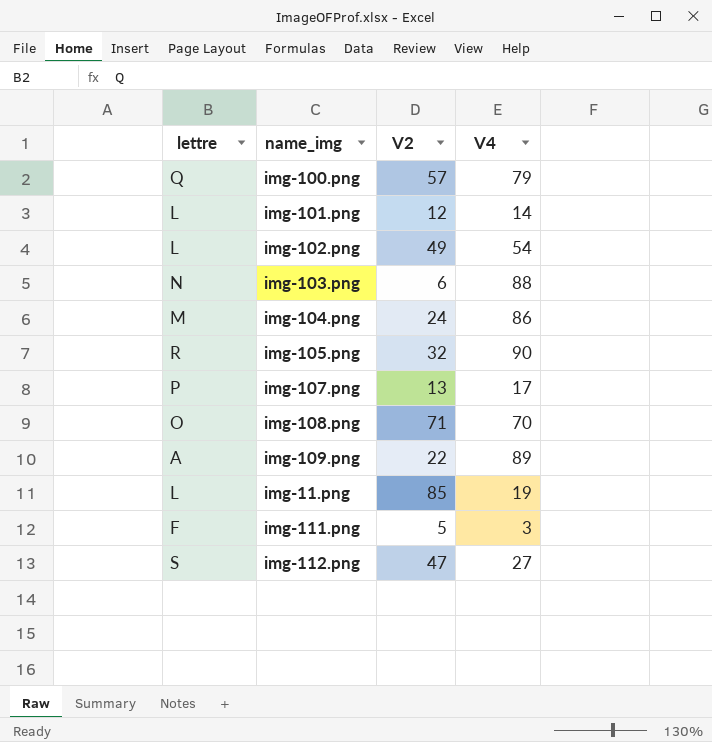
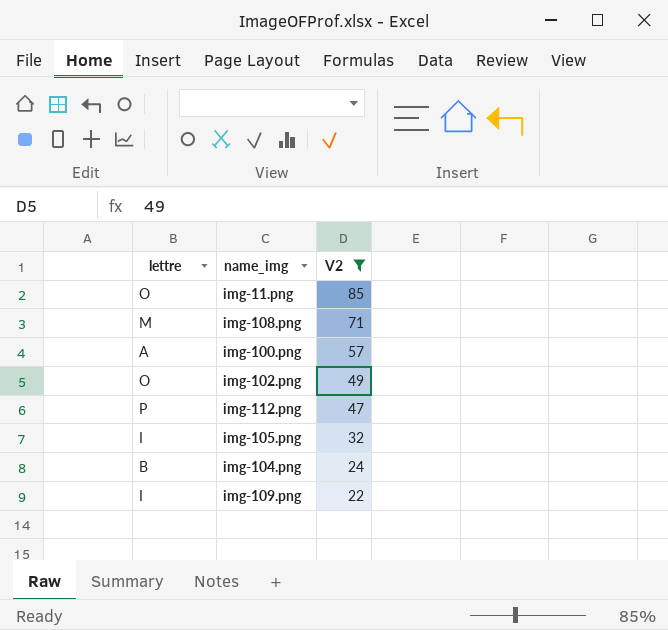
filter: none -> V2 >= 22
row order: none -> V2 descending
column V4 | position: 4 -> none
img-11.png | lettre: L -> O
img-108.png | lettre: O -> M
img-100.png | lettre: Q -> A
img-102.png | lettre: L -> O
img-112.png | lettre: S -> P
img-105.png | lettre: R -> I
img-104.png | lettre: M -> B
img-109.png | lettre: A -> I

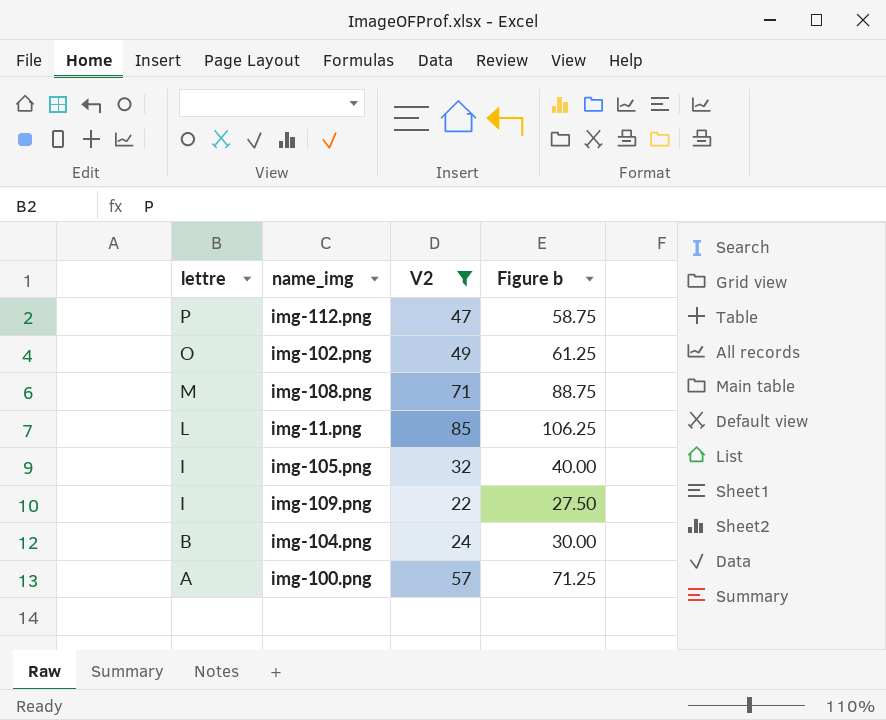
row order: V2 descending -> lettre descending
column Figure b | formula: none -> [V2] * 1.25
img-11.png | lettre: O -> L

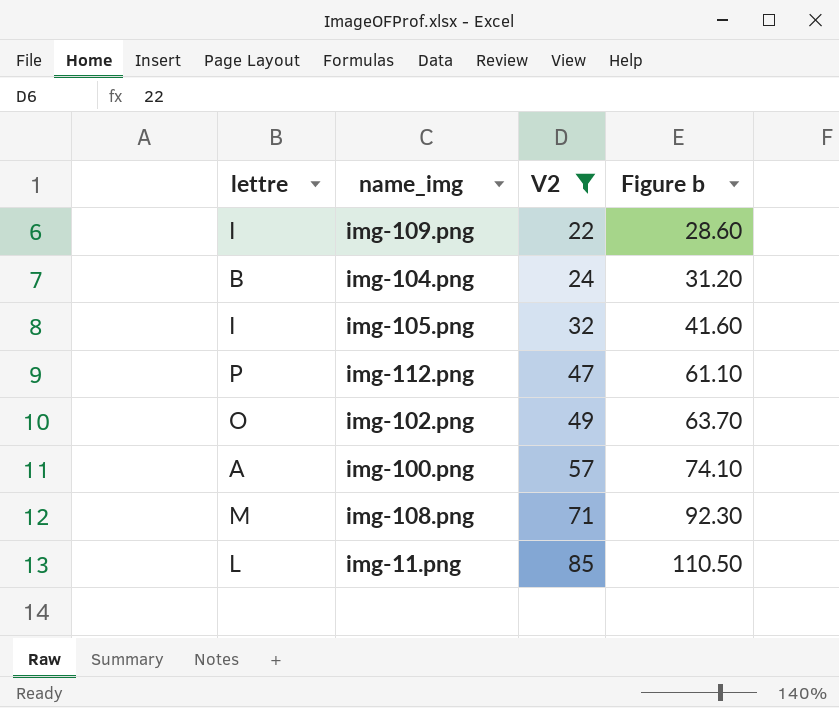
row order: lettre descending -> V2 ascending
column Figure b | formula: [V2] * 1.25 -> [V2] * 1.3

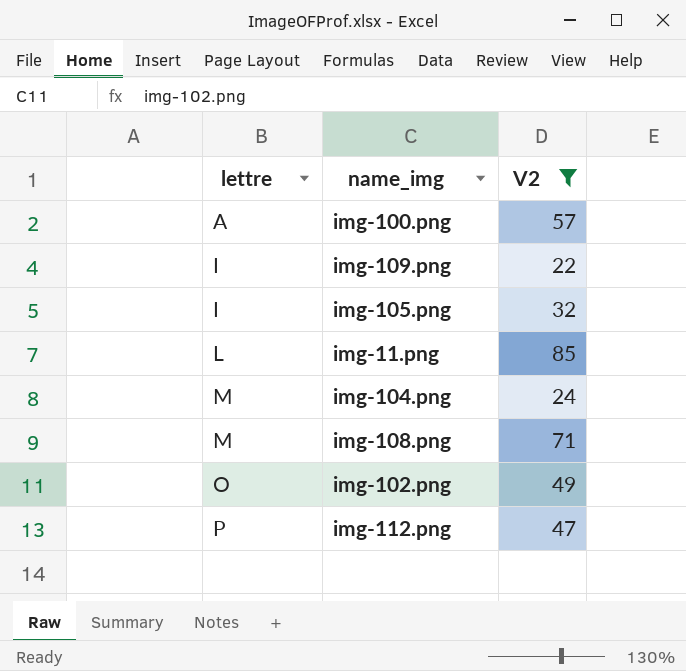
row order: V2 ascending -> lettre ascending
column Figure b | formula: [V2] * 1.3 -> none
img-104.png | lettre: B -> M

